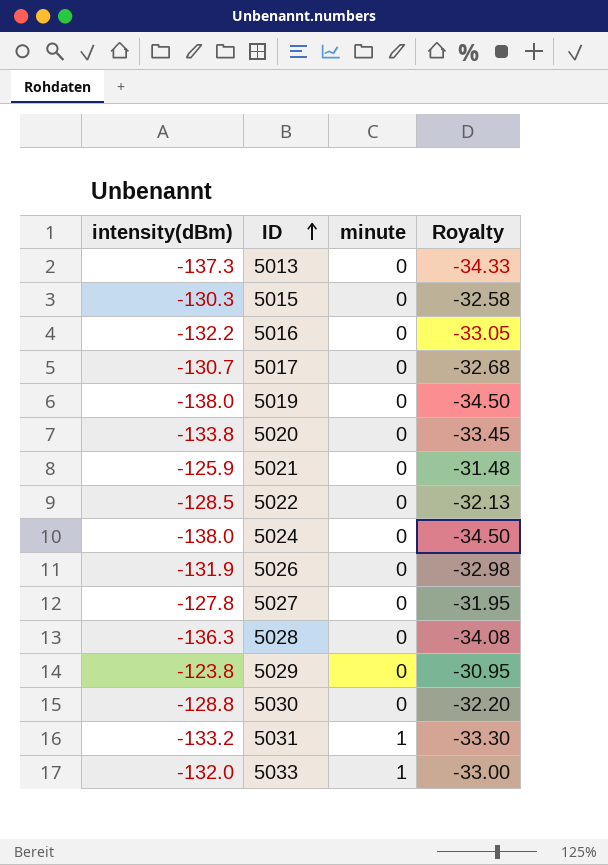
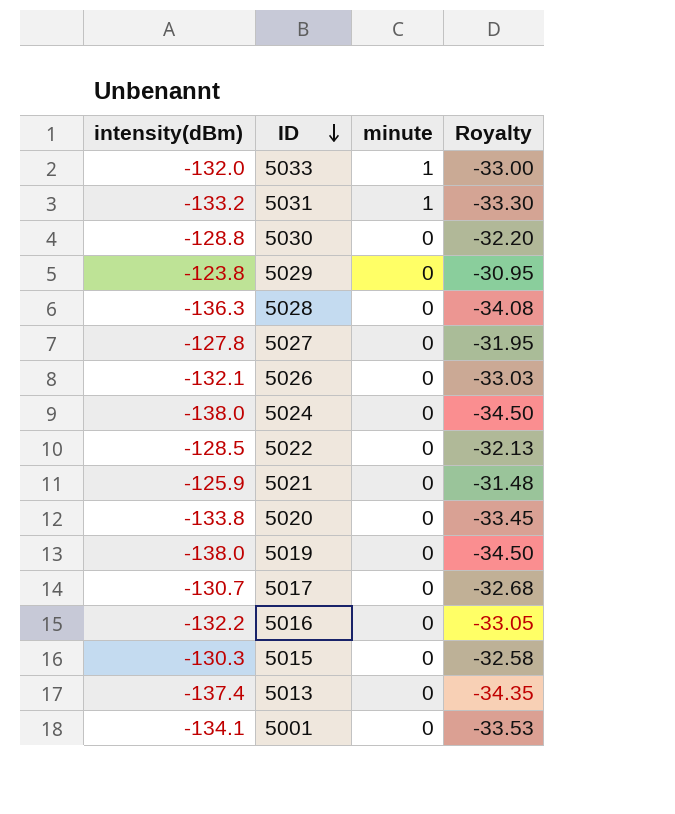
row order: ID ascending -> ID descending
5026 | intensity(dBm): -131.9 -> -132.1
5026 | Royalty: -32.98 -> -33.03
5013 | intensity(dBm): -137.3 -> -137.4
5013 | Royalty: -34.33 -> -34.35
row 5001: none -> -134.1 | 0 | -33.53

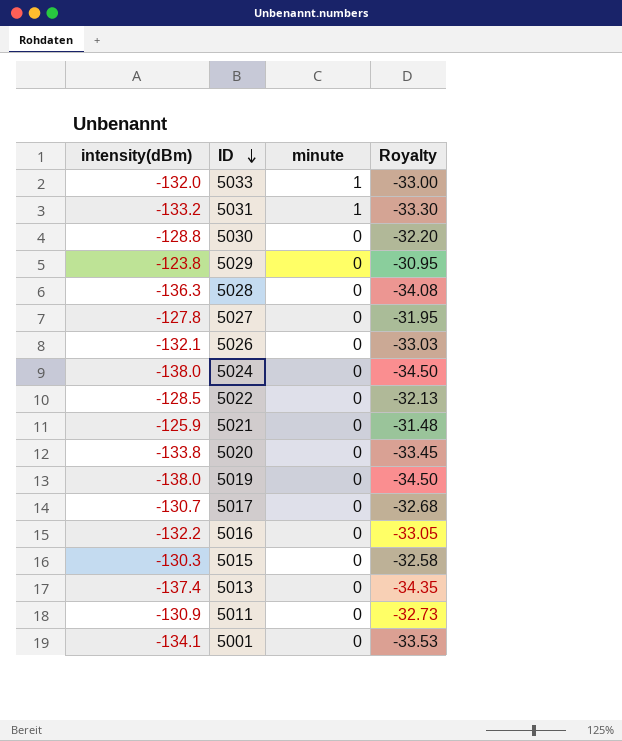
row 5011: none -> -130.9 | 0 | -32.73

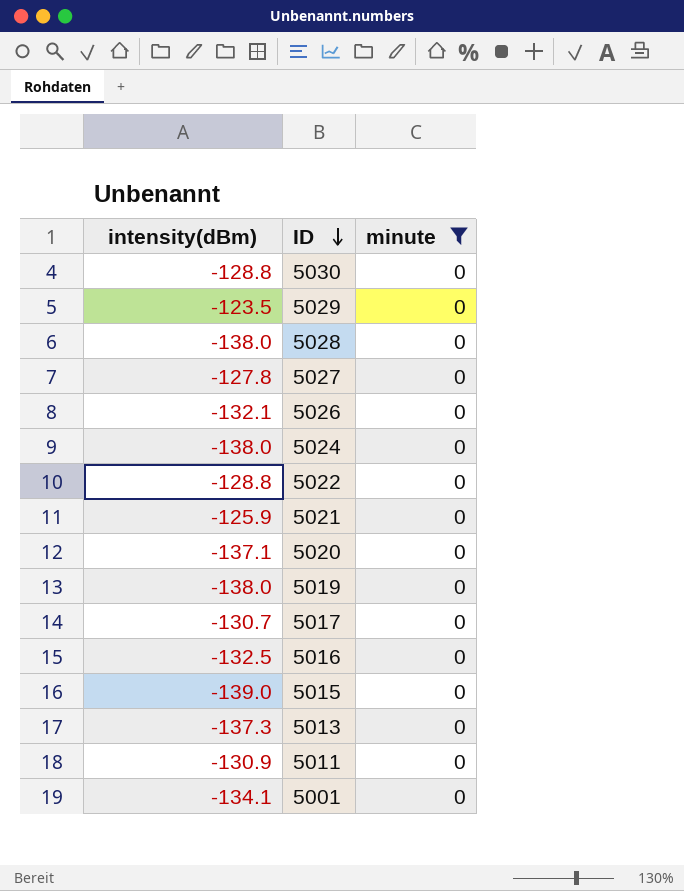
filter: none -> minute = 0
column Royalty | formula: [intensity(dBm)] * 0.25 -> none
5029 | intensity(dBm): -123.8 -> -123.5
5028 | intensity(dBm): -136.3 -> -138.0
5022 | intensity(dBm): -128.5 -> -128.8
5020 | intensity(dBm): -133.8 -> -137.1
5016 | intensity(dBm): -132.2 -> -132.5
5015 | intensity(dBm): -130.3 -> -139.0
5013 | intensity(dBm): -137.4 -> -137.3

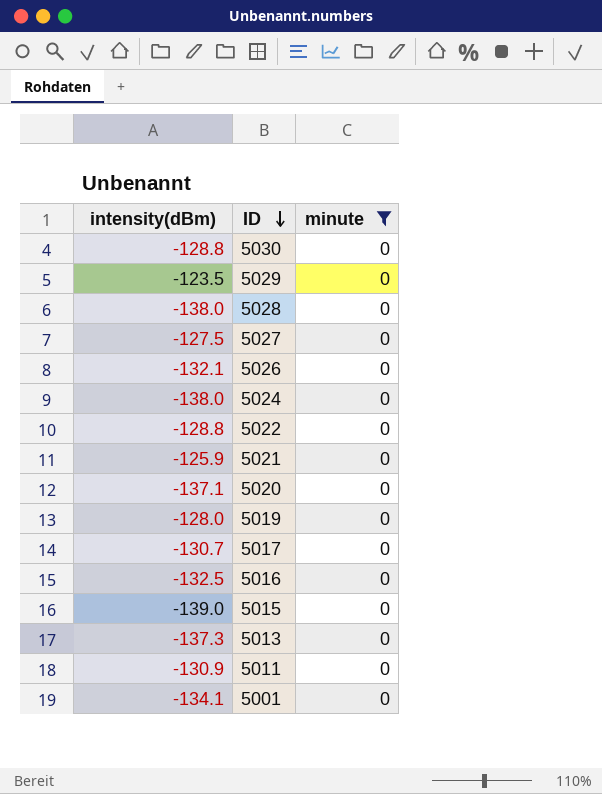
5027 | intensity(dBm): -127.8 -> -127.5
5019 | intensity(dBm): -138.0 -> -128.0

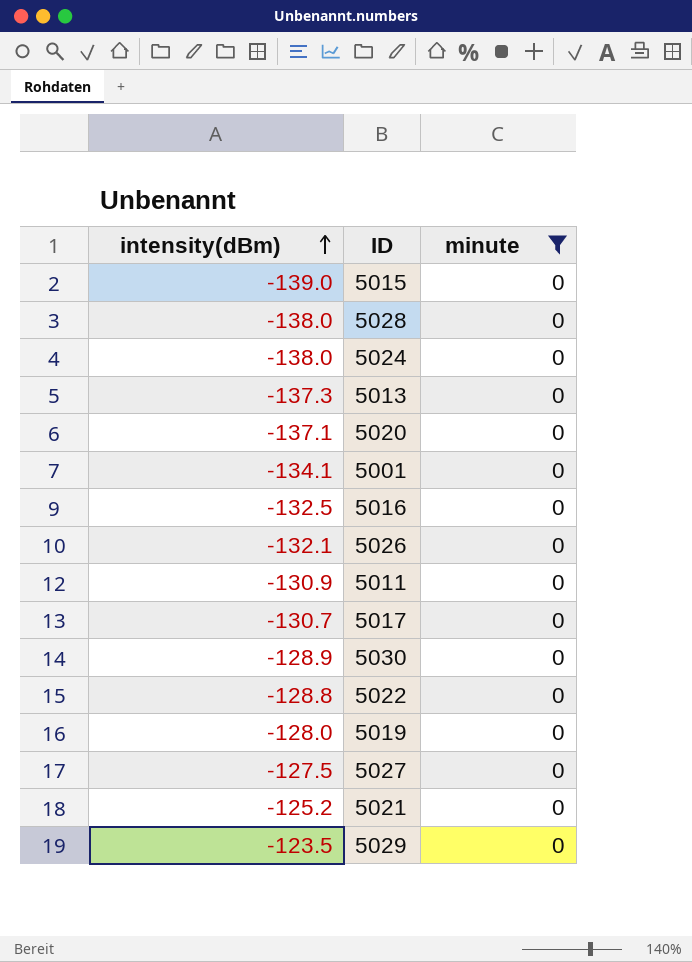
row order: ID descending -> intensity(dBm) ascending
5030 | intensity(dBm): -128.8 -> -128.9
5021 | intensity(dBm): -125.9 -> -125.2

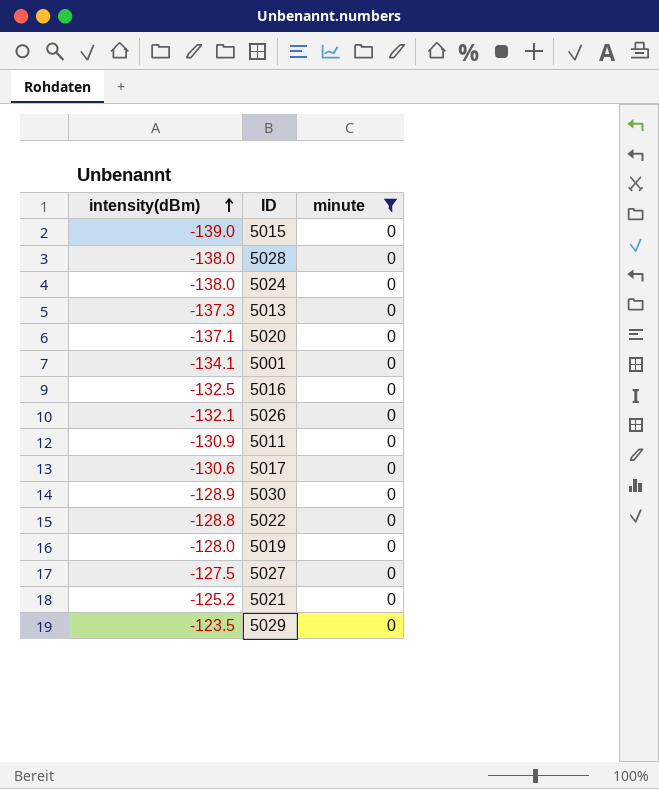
5017 | intensity(dBm): -130.7 -> -130.6

